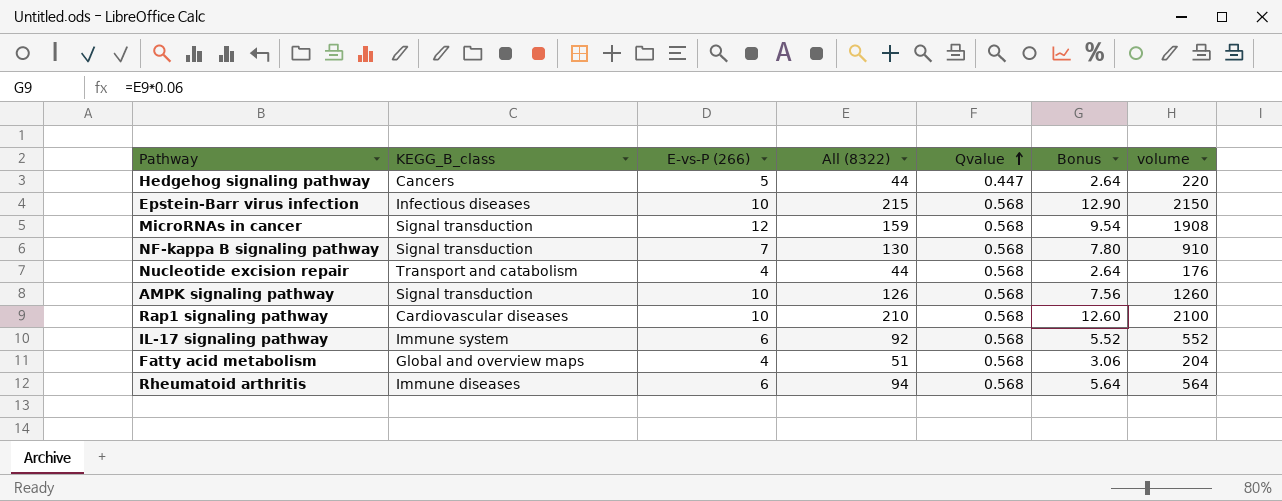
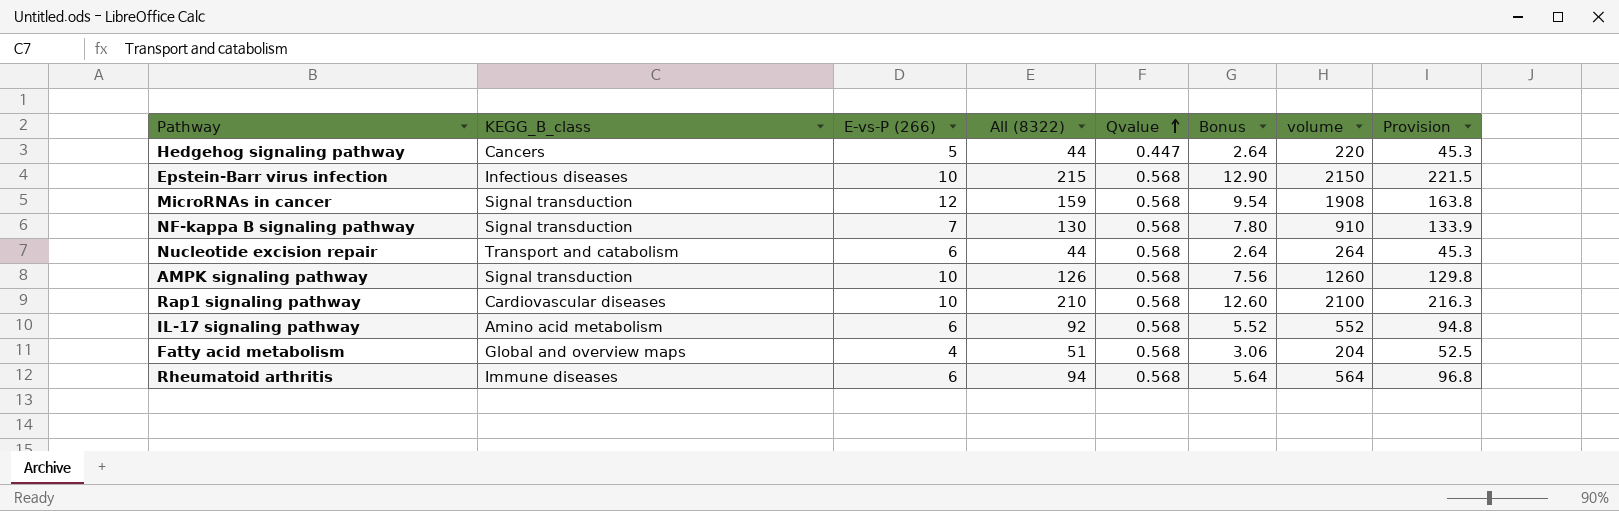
column Provision | formula: none -> [All (8322)] * 1.03
Nucleotide excision repair | E-vs-P (266): 4 -> 6
Nucleotide excision repair | volume: 176 -> 264
IL-17 signaling pathway | KEGG_B_class: Immune system -> Amino acid metabolism

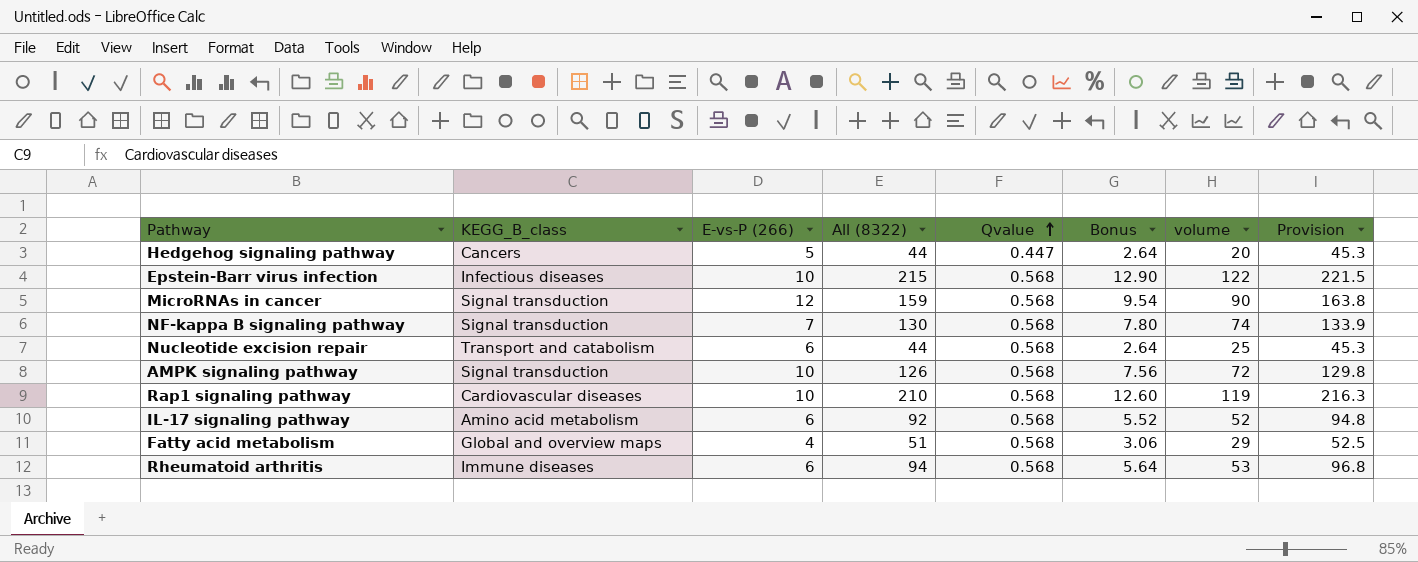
column volume | formula: [E-vs-P (266)] * [All (8322)] -> [All (8322)] * [Qvalue]

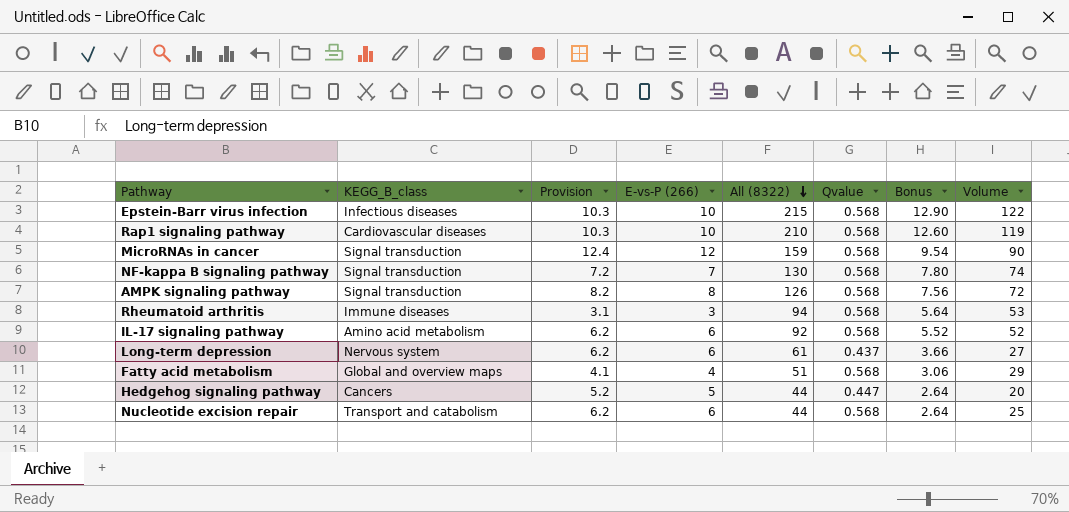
row order: Qvalue ascending -> All (8322) descending
column Provision | formula: [All (8322)] * 1.03 -> [E-vs-P (266)] * 1.03
column Provision | position: 8 -> 3
column name: volume -> Volume
AMPK signaling pathway | E-vs-P (266): 10 -> 8
Rheumatoid arthritis | E-vs-P (266): 6 -> 3
row Long-term depression: none -> Nervous system | 6.2 | 6 | 61 | 0.437 | 3.66 | 27

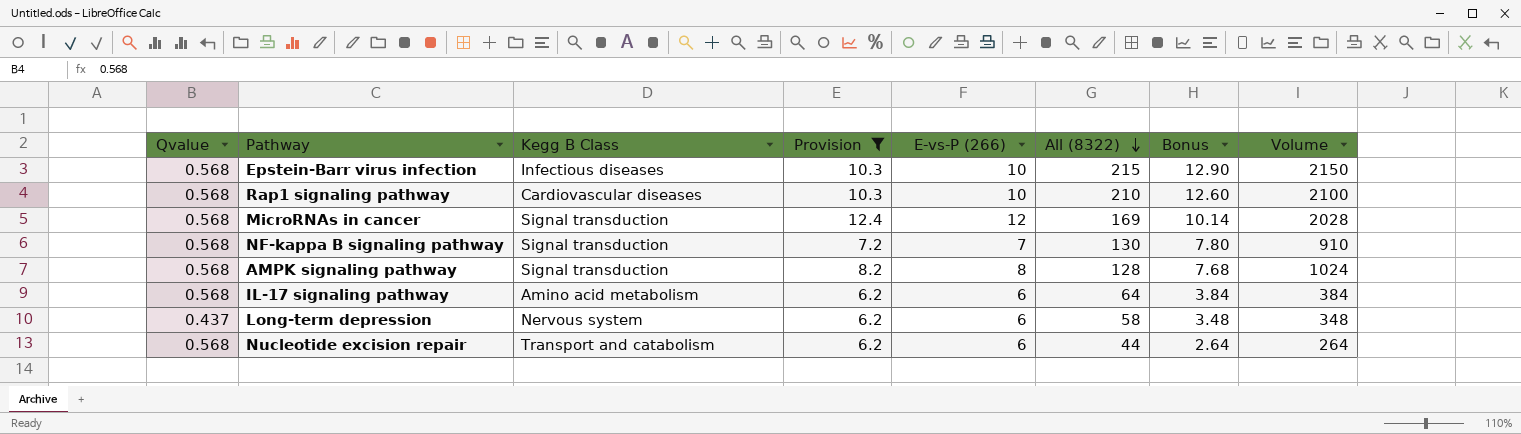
filter: none -> Provision >= 6.2
column Qvalue | position: 6 -> 1
column name: KEGG_B_class -> Kegg B Class
column Volume | formula: [All (8322)] * [Qvalue] -> [E-vs-P (266)] * [All (8322)]
MicroRNAs in cancer | All (8322): 159 -> 169
MicroRNAs in cancer | Bonus: 9.54 -> 10.14
AMPK signaling pathway | All (8322): 126 -> 128
AMPK signaling pathway | Bonus: 7.56 -> 7.68
IL-17 signaling pathway | All (8322): 92 -> 64
IL-17 signaling pathway | Bonus: 5.52 -> 3.84
Long-term depression | All (8322): 61 -> 58
Long-term depression | Bonus: 3.66 -> 3.48

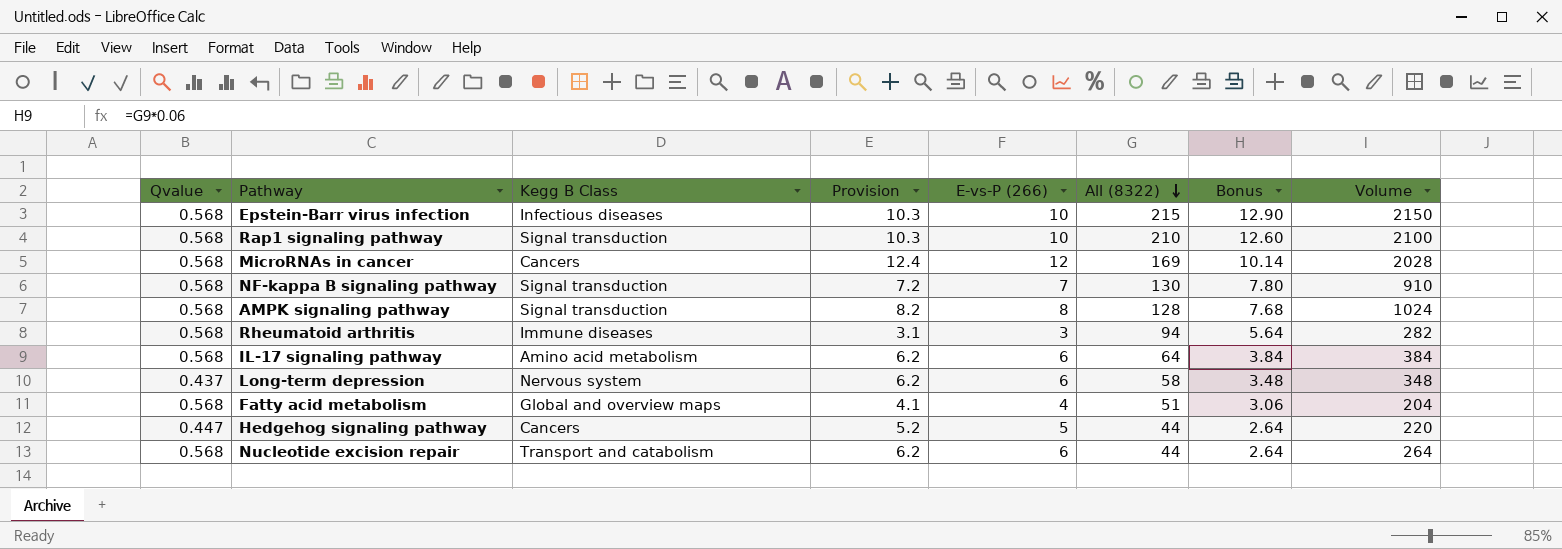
filter: Provision >= 6.2 -> none
Rap1 signaling pathway | Kegg B Class: Cardiovascular diseases -> Signal transduction
MicroRNAs in cancer | Kegg B Class: Signal transduction -> Cancers

